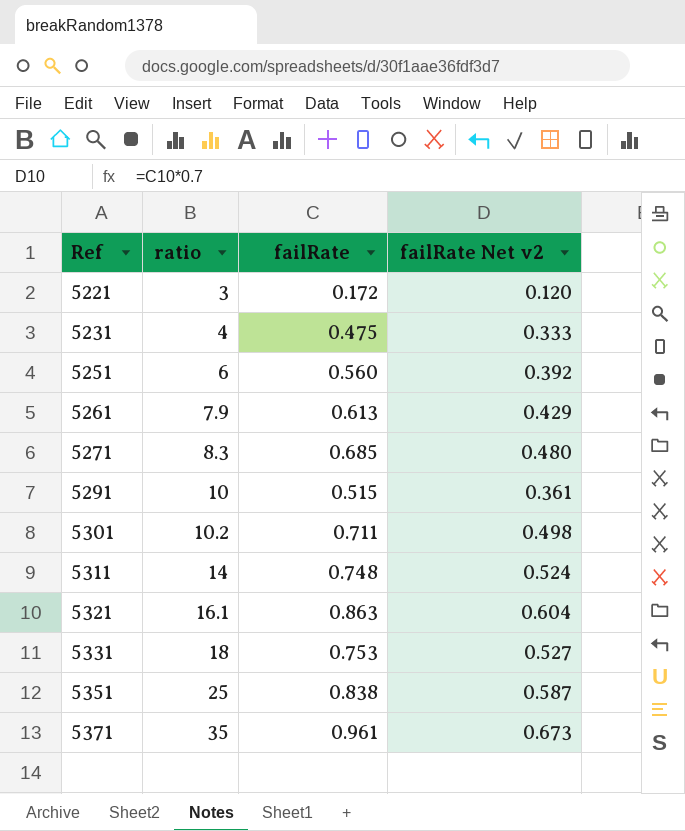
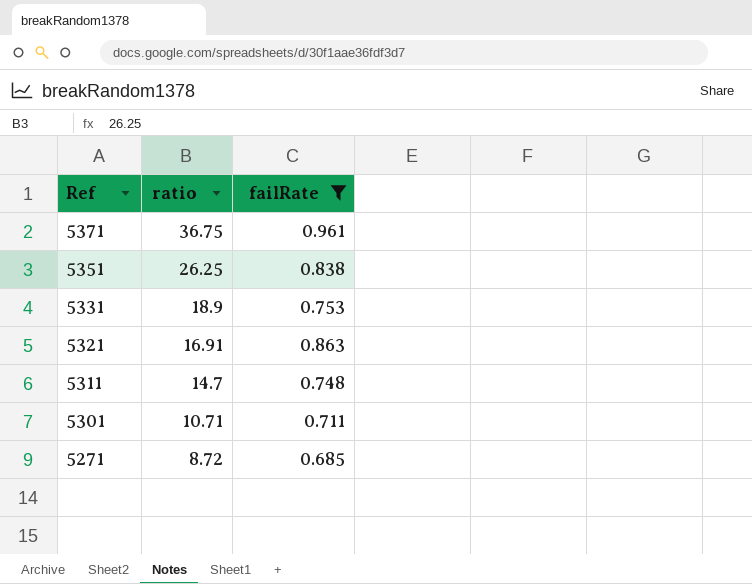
filter: none -> failRate >= 0.685
row order: Ref ascending -> Ref descending
column failRate Net v2 | formula: [failRate] * 0.7 -> none
5371 | ratio: 35 -> 36.75
5351 | ratio: 25 -> 26.25
5331 | ratio: 18 -> 18.9
5321 | ratio: 16.1 -> 16.91
5311 | ratio: 14 -> 14.7
5301 | ratio: 10.2 -> 10.71
5271 | ratio: 8.3 -> 8.72

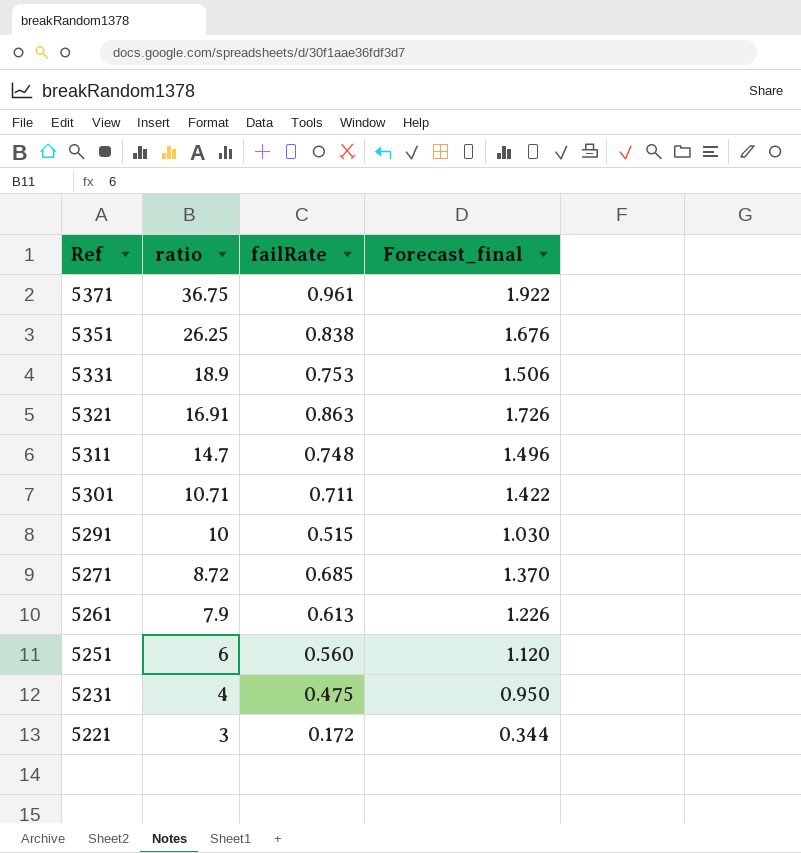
filter: failRate >= 0.685 -> none
column Forecast_final | formula: none -> [failRate] * 2

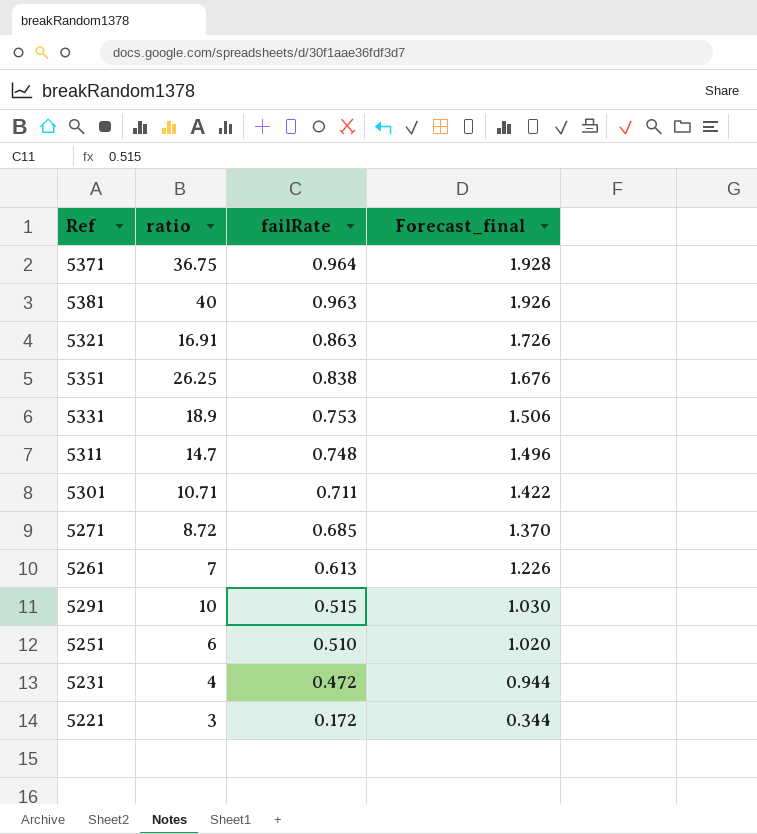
row order: Ref descending -> failRate descending
5371 | failRate: 0.961 -> 0.964
5371 | Forecast_final: 1.922 -> 1.928
row 5381: none -> 40 | 0.963 | 1.926
5261 | ratio: 7.9 -> 7
5251 | failRate: 0.560 -> 0.510
5251 | Forecast_final: 1.120 -> 1.020
5231 | failRate: 0.475 -> 0.472
5231 | Forecast_final: 0.950 -> 0.944

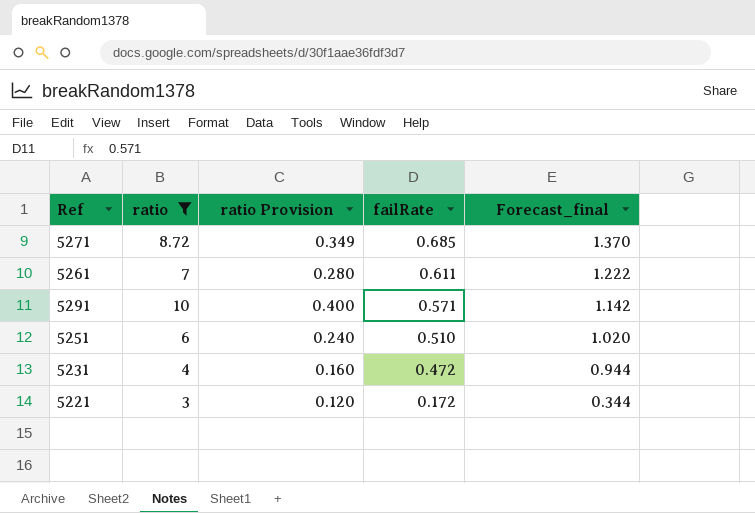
filter: none -> ratio <= 10
column ratio Provision | formula: none -> [ratio] * 0.04
5261 | failRate: 0.613 -> 0.611
5261 | Forecast_final: 1.226 -> 1.222
5291 | failRate: 0.515 -> 0.571
5291 | Forecast_final: 1.030 -> 1.142

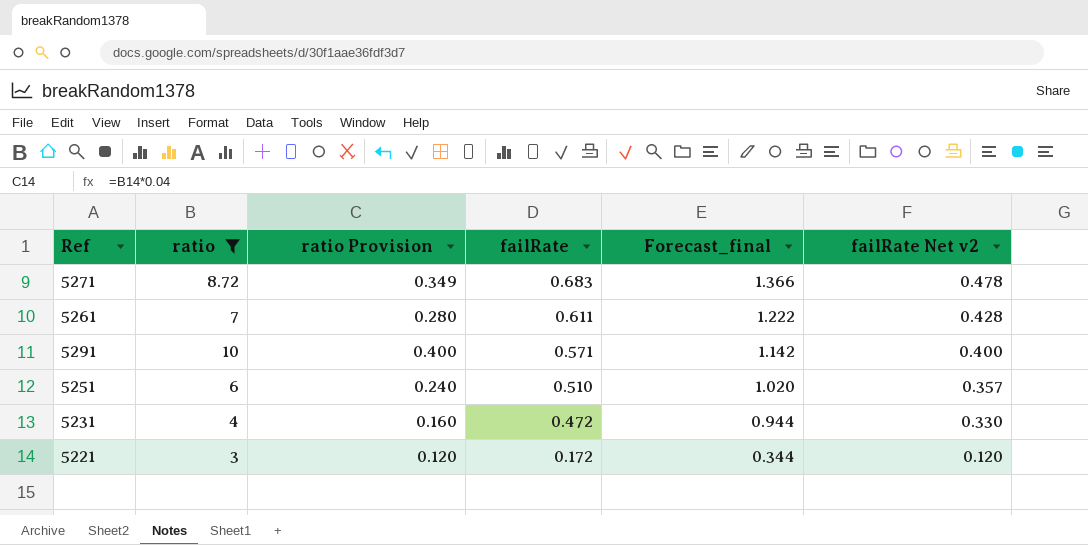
column failRate Net v2 | formula: none -> [failRate] * 0.7
5271 | failRate: 0.685 -> 0.683
5271 | Forecast_final: 1.370 -> 1.366

